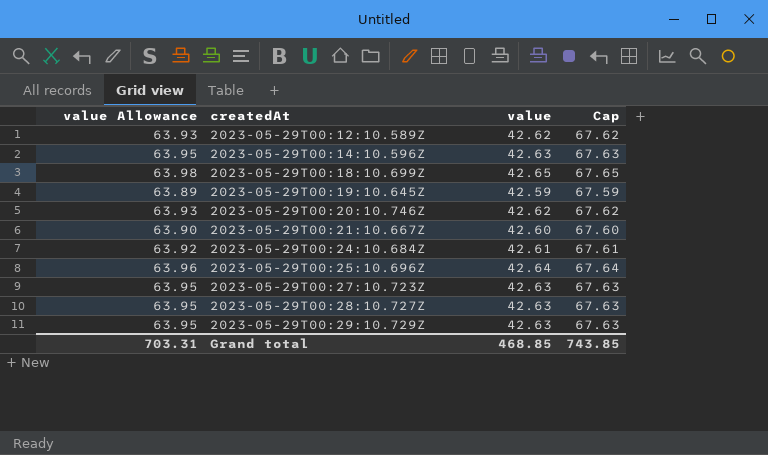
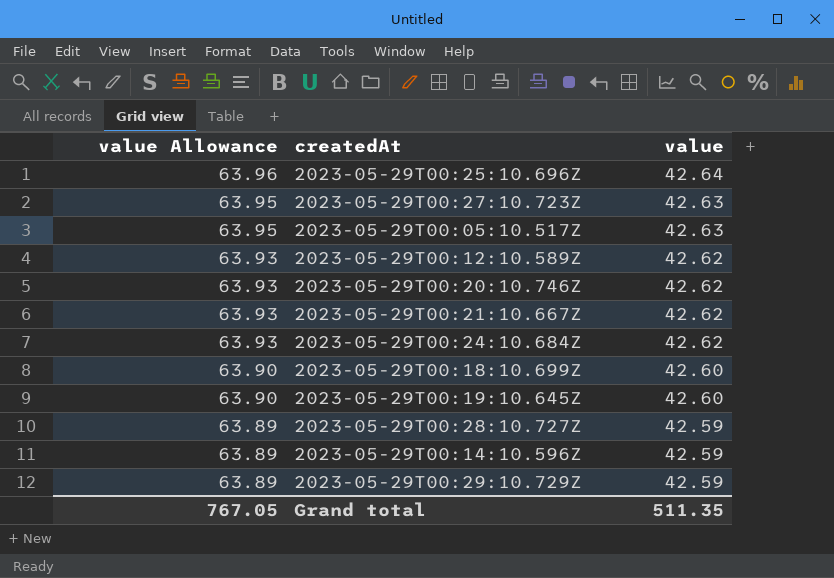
row order: createdAt ascending -> value Allowance descending
column Cap | formula: [value] + 25 -> none
row 2023-05-29T00:05:10.517Z: none -> 63.95 | 42.63
2023-05-29T00:21:10.667Z | value Allowance: 63.90 -> 63.93
2023-05-29T00:21:10.667Z | value: 42.60 -> 42.62
2023-05-29T00:24:10.684Z | value Allowance: 63.92 -> 63.93
2023-05-29T00:24:10.684Z | value: 42.61 -> 42.62
2023-05-29T00:18:10.699Z | value Allowance: 63.98 -> 63.90
2023-05-29T00:18:10.699Z | value: 42.65 -> 42.60
2023-05-29T00:19:10.645Z | value Allowance: 63.89 -> 63.90
2023-05-29T00:19:10.645Z | value: 42.59 -> 42.60
2023-05-29T00:28:10.727Z | value Allowance: 63.95 -> 63.89
2023-05-29T00:28:10.727Z | value: 42.63 -> 42.59
2023-05-29T00:14:10.596Z | value Allowance: 63.95 -> 63.89
2023-05-29T00:14:10.596Z | value: 42.63 -> 42.59
2023-05-29T00:29:10.729Z | value Allowance: 63.95 -> 63.89
2023-05-29T00:29:10.729Z | value: 42.63 -> 42.59
Grand total | value Allowance: 703.31 -> 767.05
Grand total | value: 468.85 -> 511.35

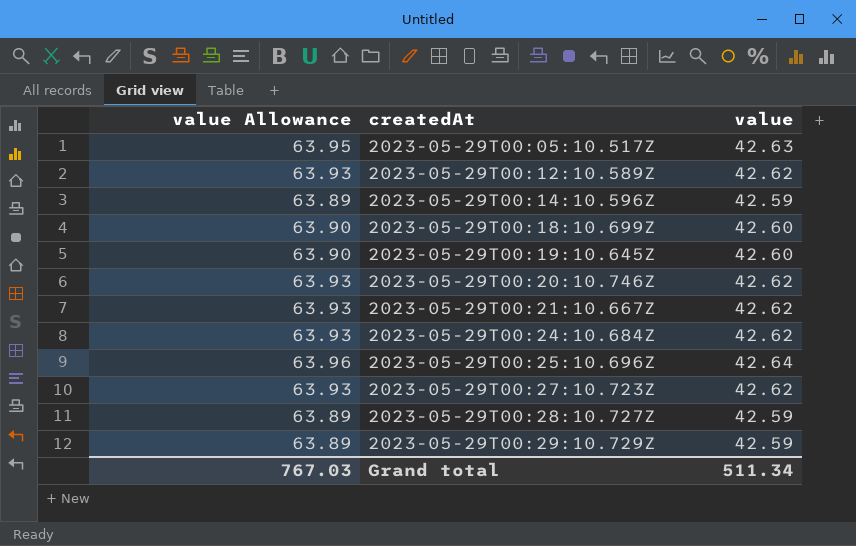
row order: value Allowance descending -> createdAt ascending
2023-05-29T00:27:10.723Z | value Allowance: 63.95 -> 63.93
2023-05-29T00:27:10.723Z | value: 42.63 -> 42.62
Grand total | value Allowance: 767.05 -> 767.03
Grand total | value: 511.35 -> 511.34

